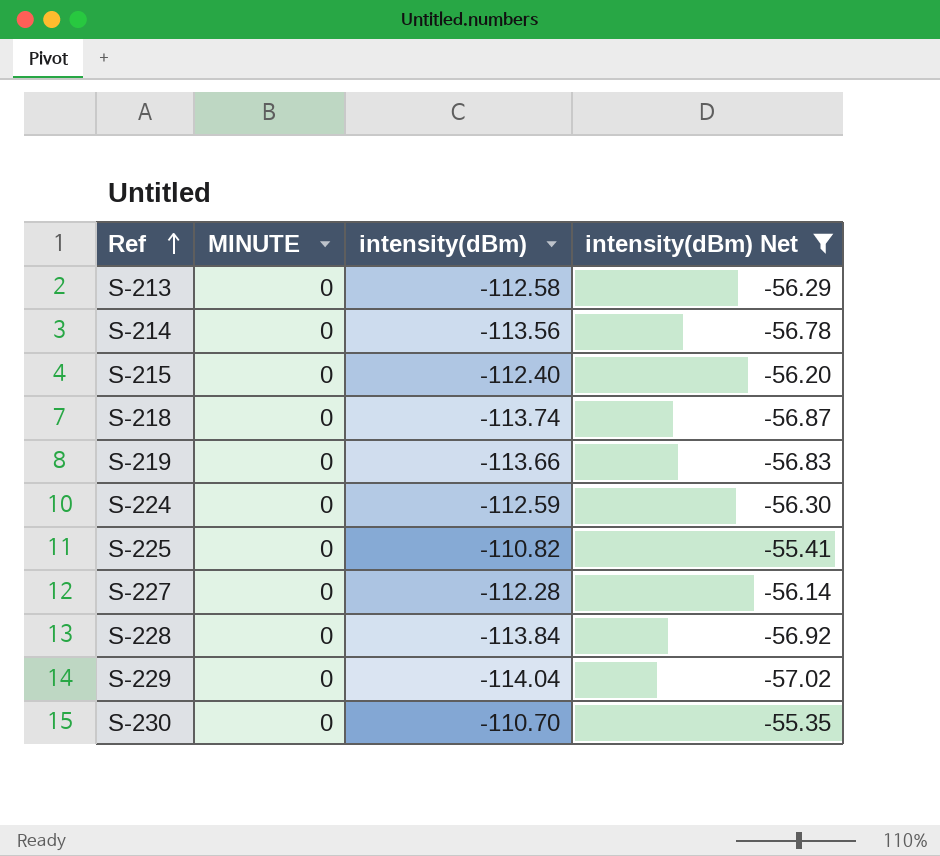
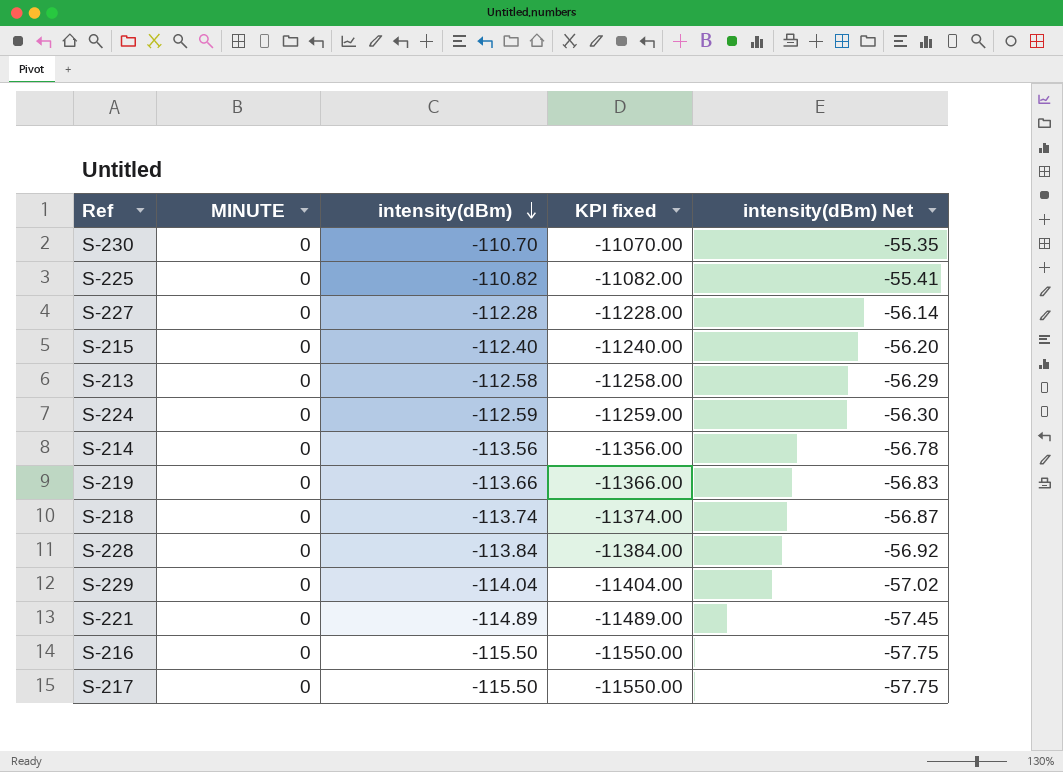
filter: intensity(dBm) Net >= -57.02 -> none
row order: Ref ascending -> intensity(dBm) descending
column KPI fixed | formula: none -> [intensity(dBm)] * 100

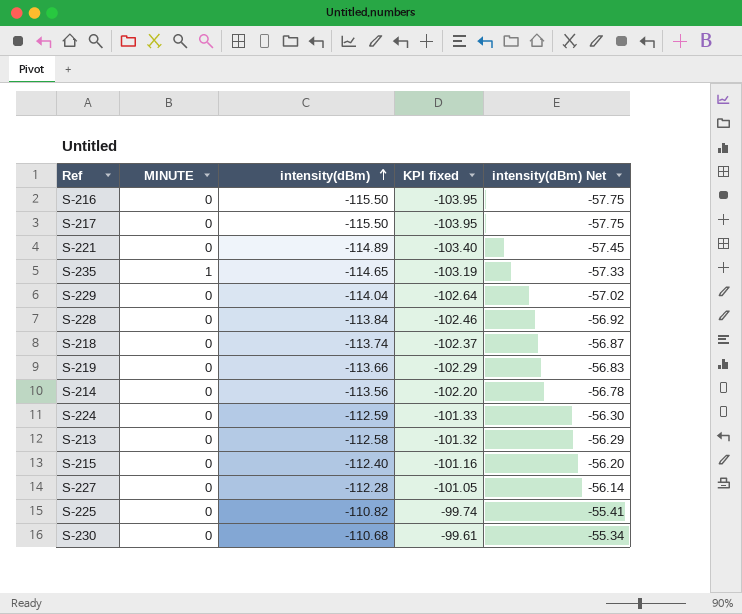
row order: intensity(dBm) descending -> intensity(dBm) ascending
column KPI fixed | formula: [intensity(dBm)] * 100 -> [intensity(dBm)] * 0.9
row S-235: none -> 1 | -114.65 | -103.19 | -57.33
S-230 | intensity(dBm): -110.70 -> -110.68
S-230 | intensity(dBm) Net: -55.35 -> -55.34

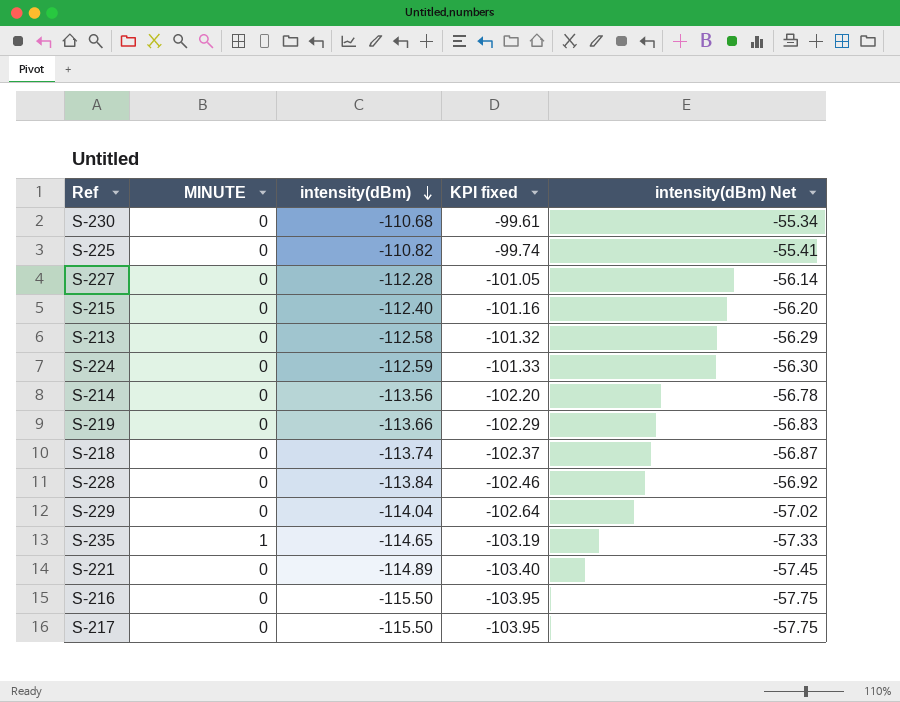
row order: intensity(dBm) ascending -> intensity(dBm) descending

